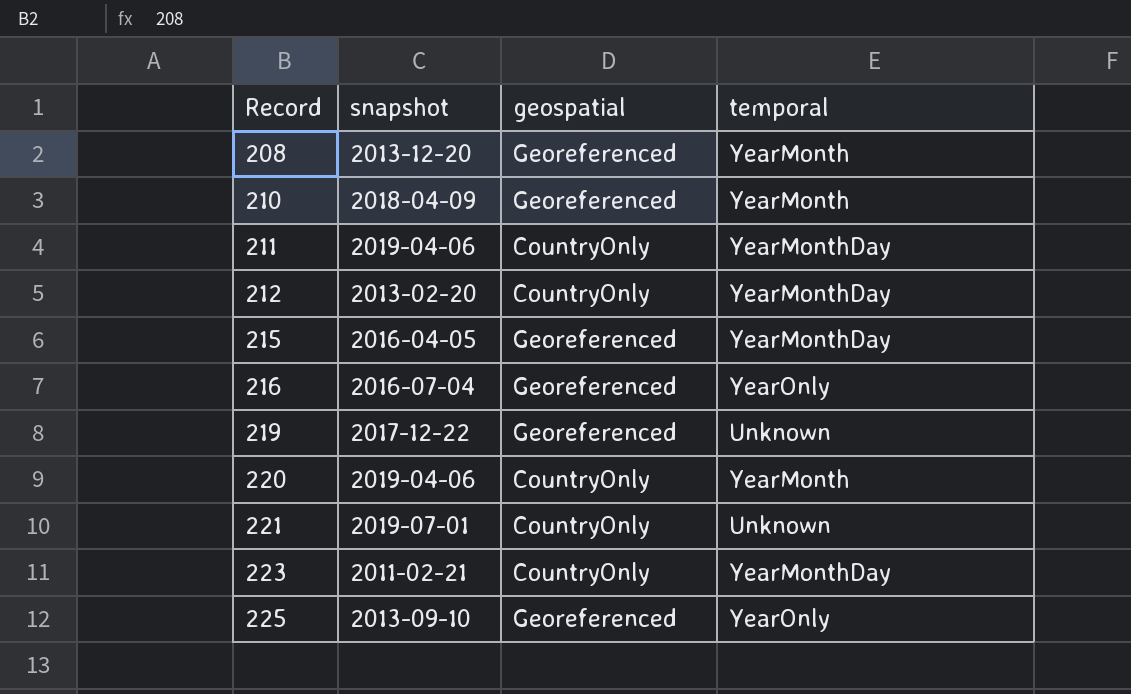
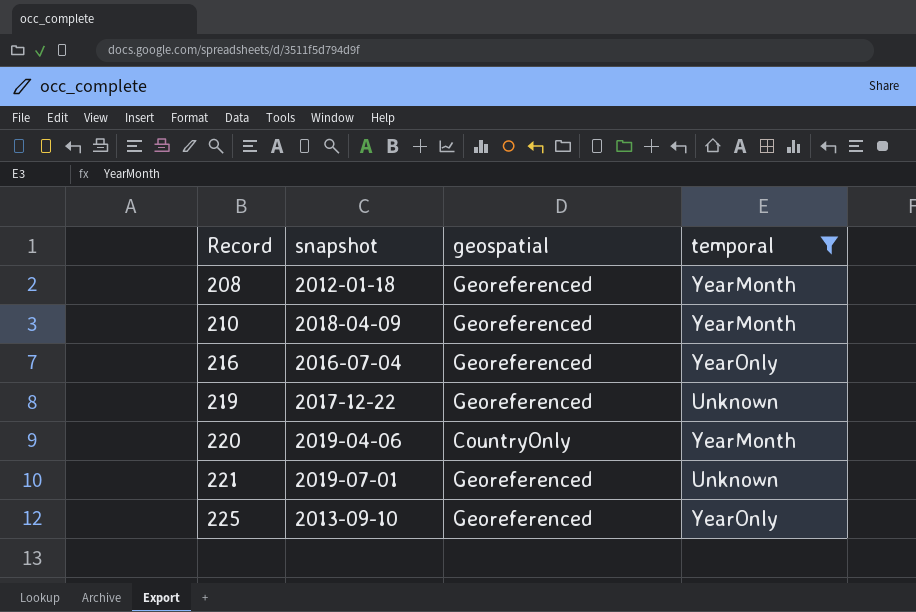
filter: none -> temporal != YearMonthDay
208 | snapshot: 2013-12-20 -> 2012-01-18
221 | geospatial: CountryOnly -> Georeferenced

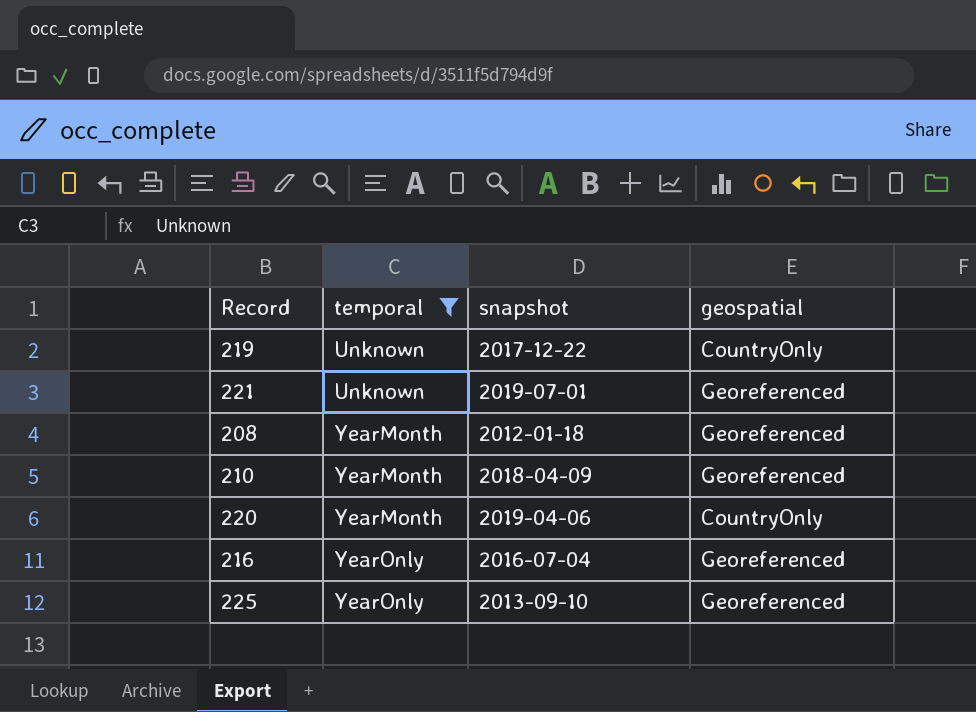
row order: Record ascending -> temporal ascending
column temporal | position: 4 -> 2
219 | geospatial: Georeferenced -> CountryOnly

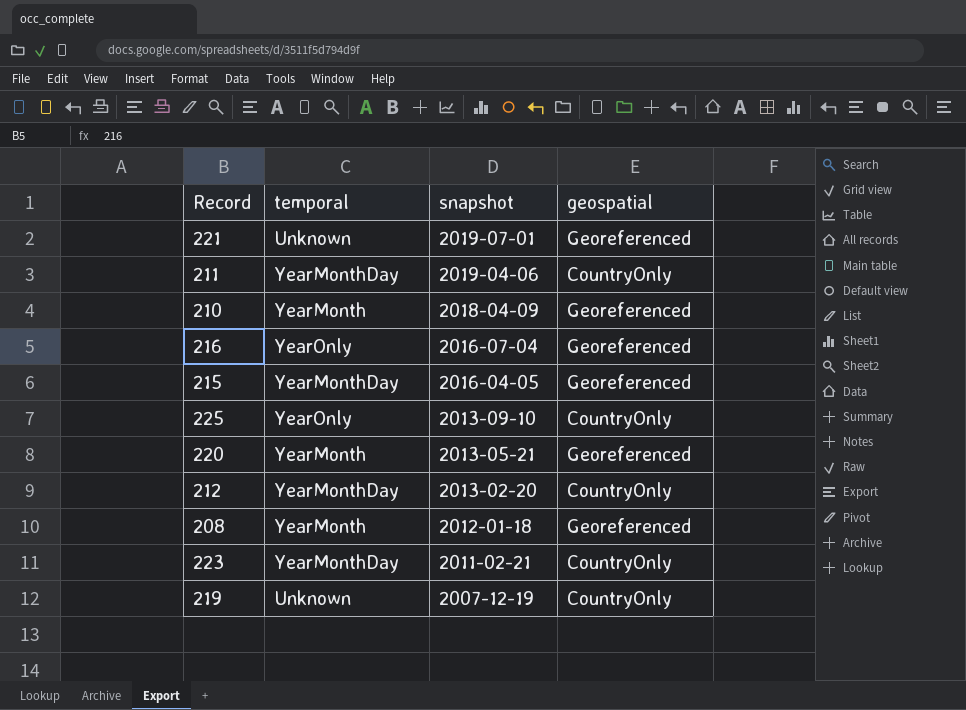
filter: temporal != YearMonthDay -> none
row order: temporal ascending -> snapshot descending
225 | geospatial: Georeferenced -> CountryOnly
220 | snapshot: 2019-04-06 -> 2013-05-21
220 | geospatial: CountryOnly -> Georeferenced
219 | snapshot: 2017-12-22 -> 2007-12-19

